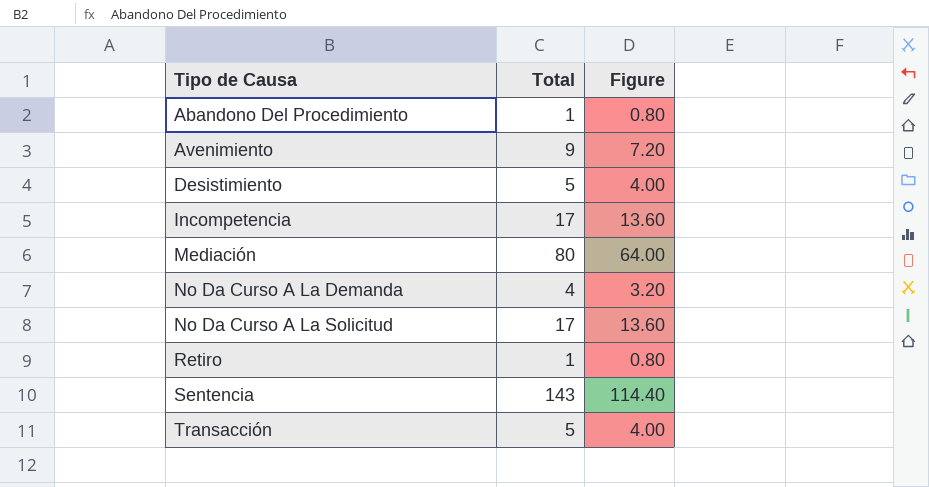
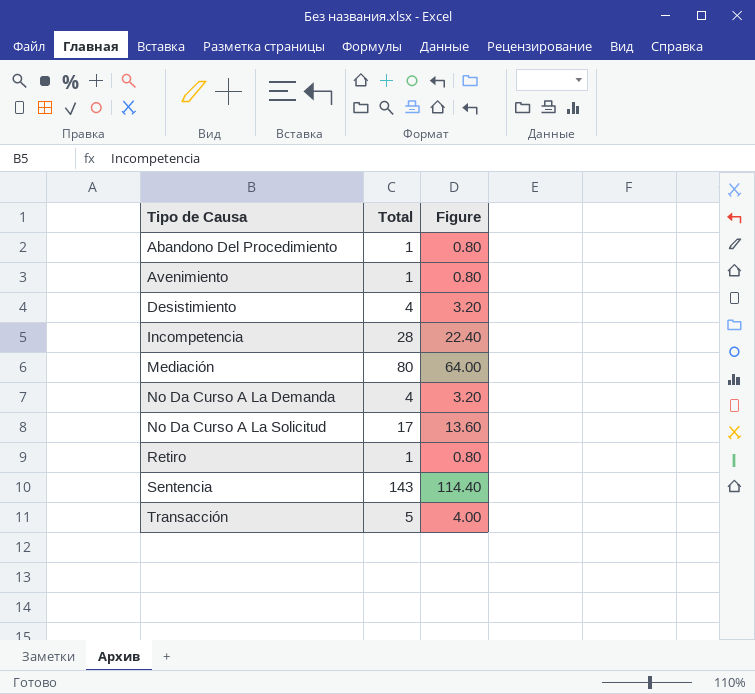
Avenimiento | Total: 9 -> 1
Avenimiento | Figure: 7.20 -> 0.80
Desistimiento | Total: 5 -> 4
Desistimiento | Figure: 4.00 -> 3.20
Incompetencia | Total: 17 -> 28
Incompetencia | Figure: 13.60 -> 22.40

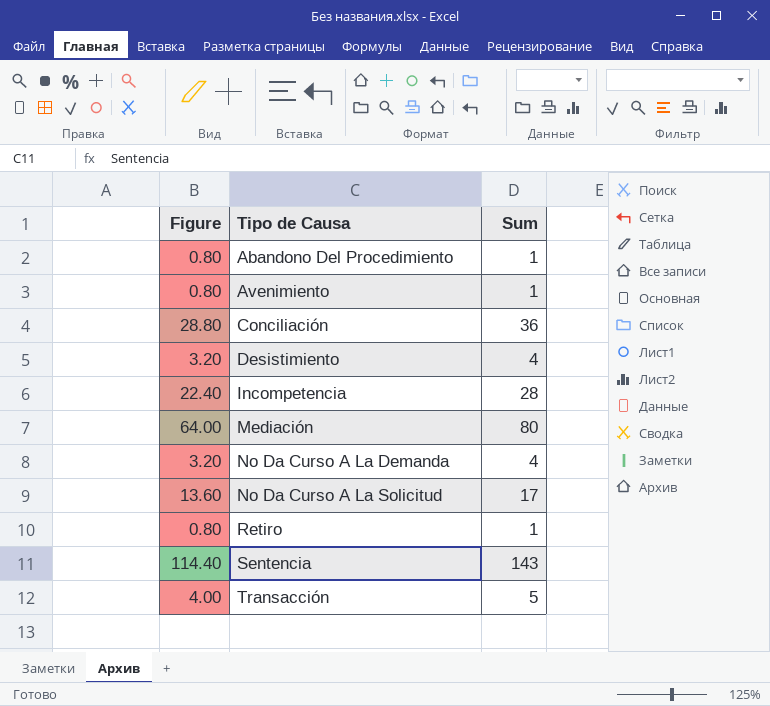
column Figure | position: 3 -> 1
column name: Total -> Sum
row Conciliación: none -> 28.80 | 36

